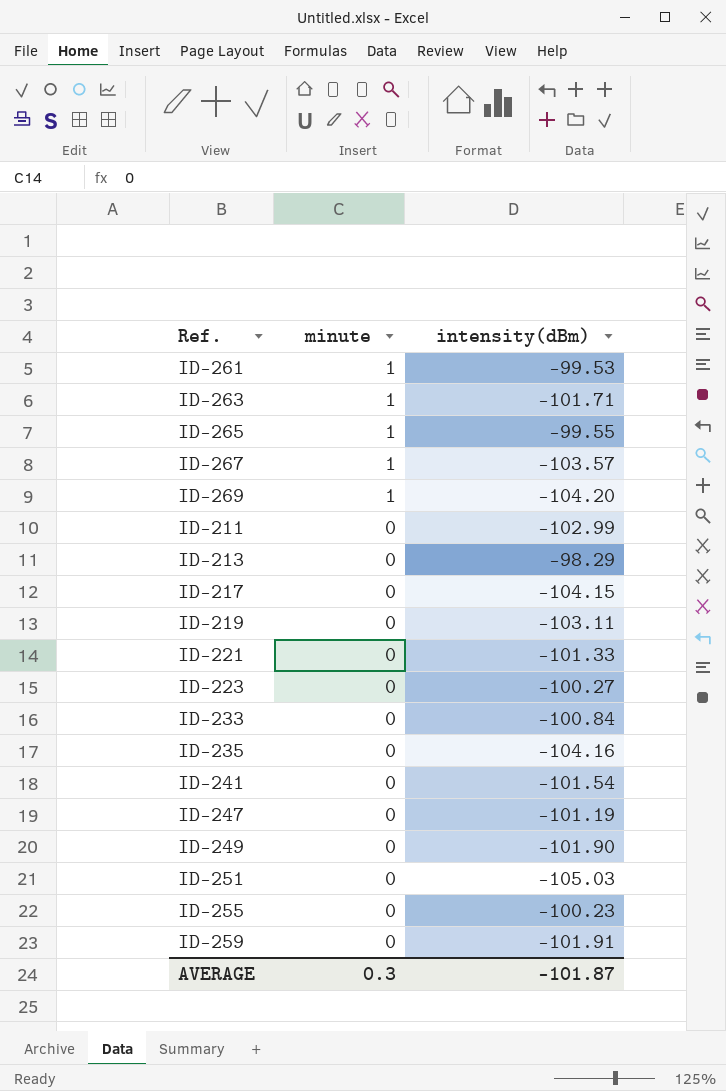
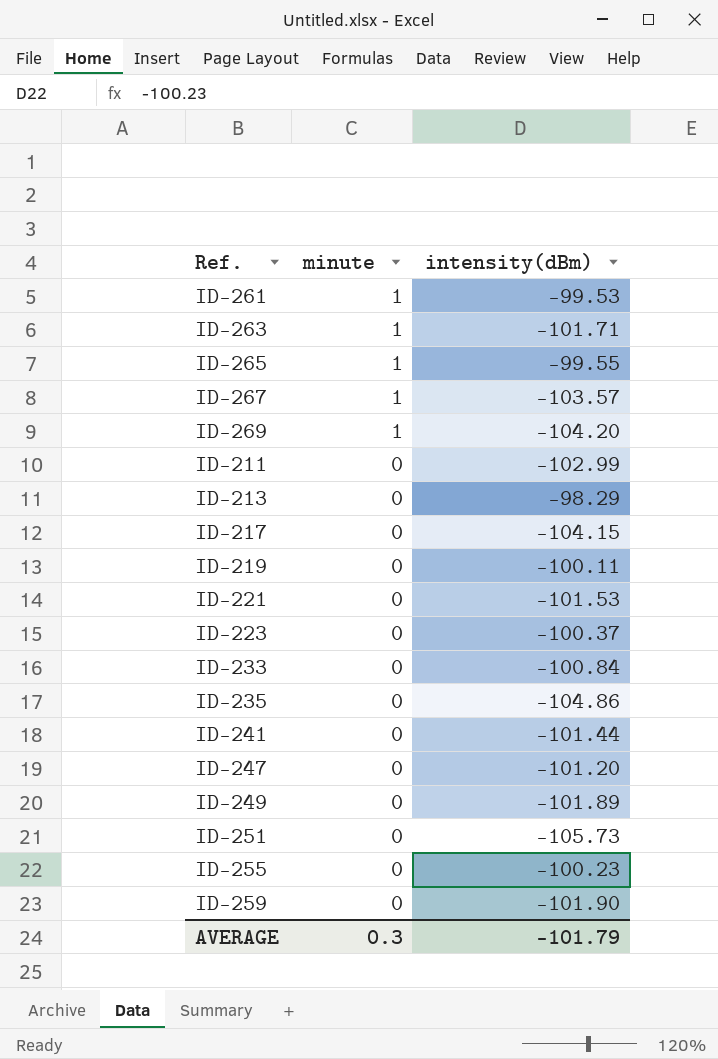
ID-219 | intensity(dBm): -103.11 -> -100.11
ID-221 | intensity(dBm): -101.33 -> -101.53
ID-223 | intensity(dBm): -100.27 -> -100.37
ID-235 | intensity(dBm): -104.16 -> -104.86
ID-241 | intensity(dBm): -101.54 -> -101.44
ID-247 | intensity(dBm): -101.19 -> -101.20
ID-249 | intensity(dBm): -101.90 -> -101.89
ID-251 | intensity(dBm): -105.03 -> -105.73
ID-259 | intensity(dBm): -101.91 -> -101.90
AVERAGE | intensity(dBm): -101.87 -> -101.79

